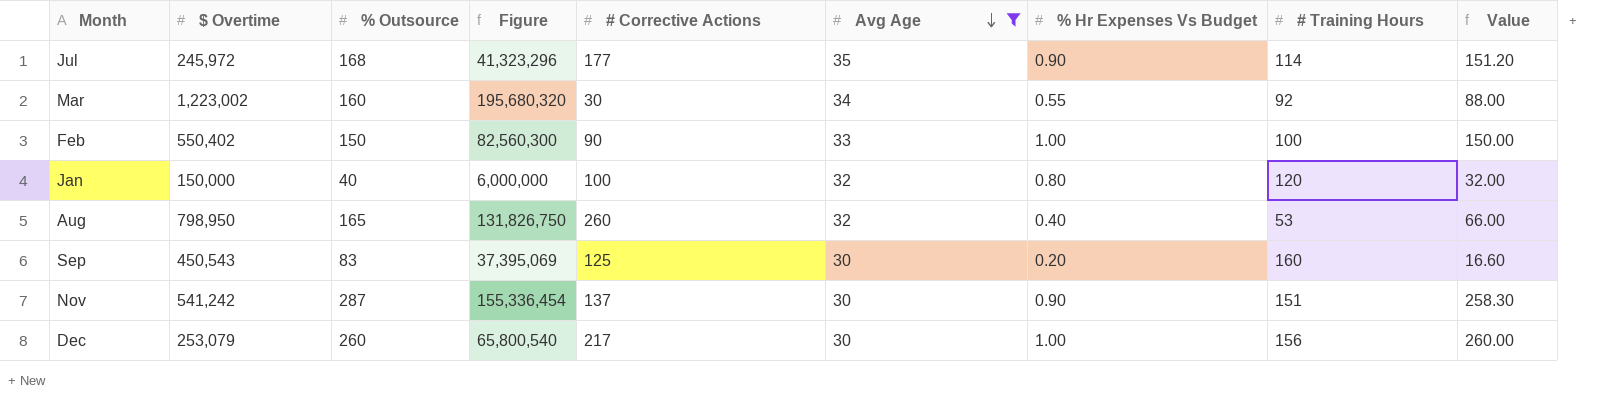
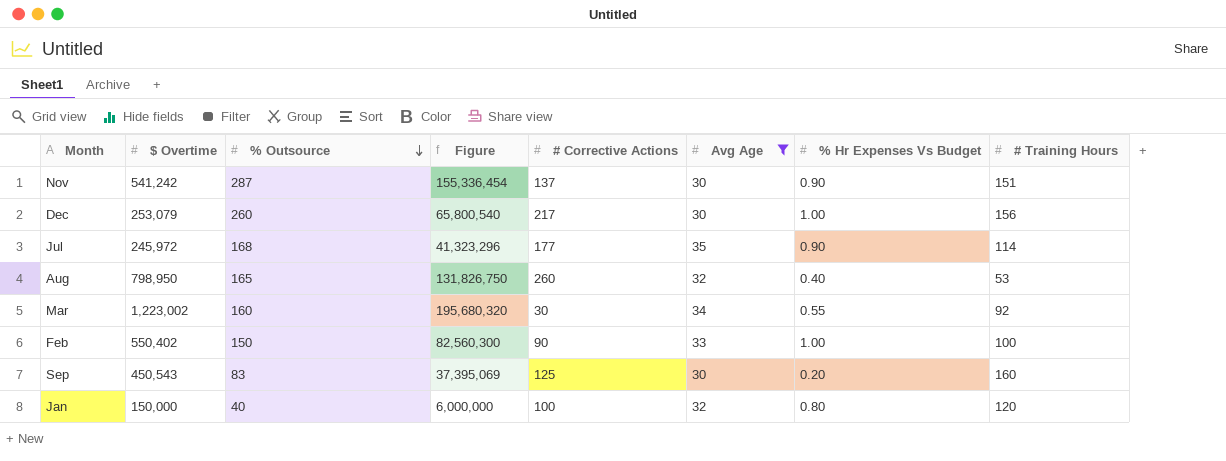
row order: Avg Age descending -> % Outsource descending
column Value | formula: [% Outsource] * [% Hr Expenses Vs Budget] -> none

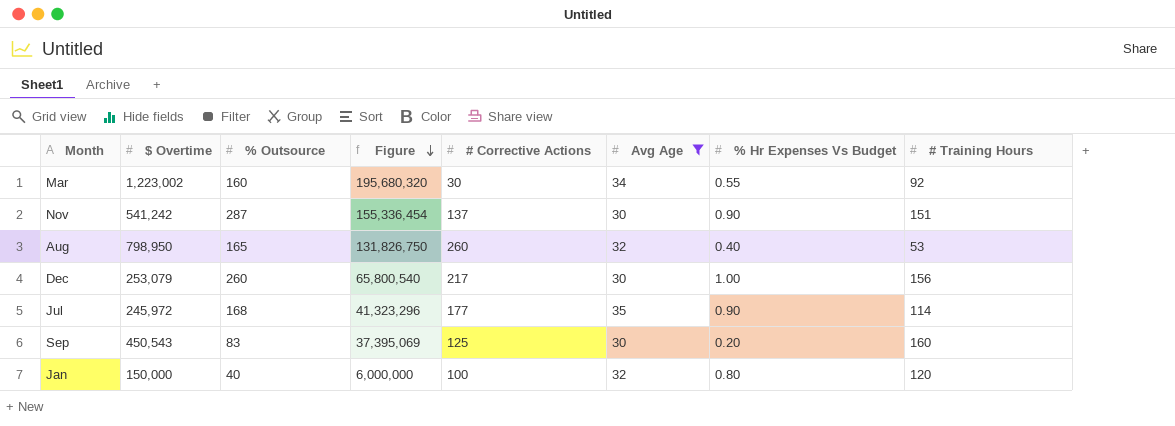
row order: % Outsource descending -> Figure descending
row Feb: 550,402 | 150 | 82,560,300 | 90 | 33 | 1.00 | 100 -> none

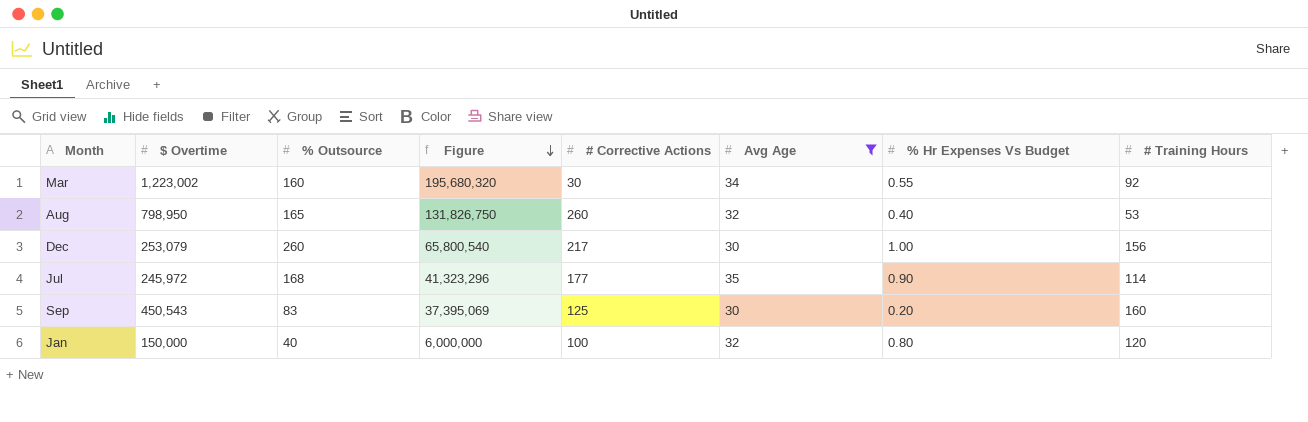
row Nov: 541,242 | 287 | 155,336,454 | 137 | 30 | 0.90 | 151 -> none

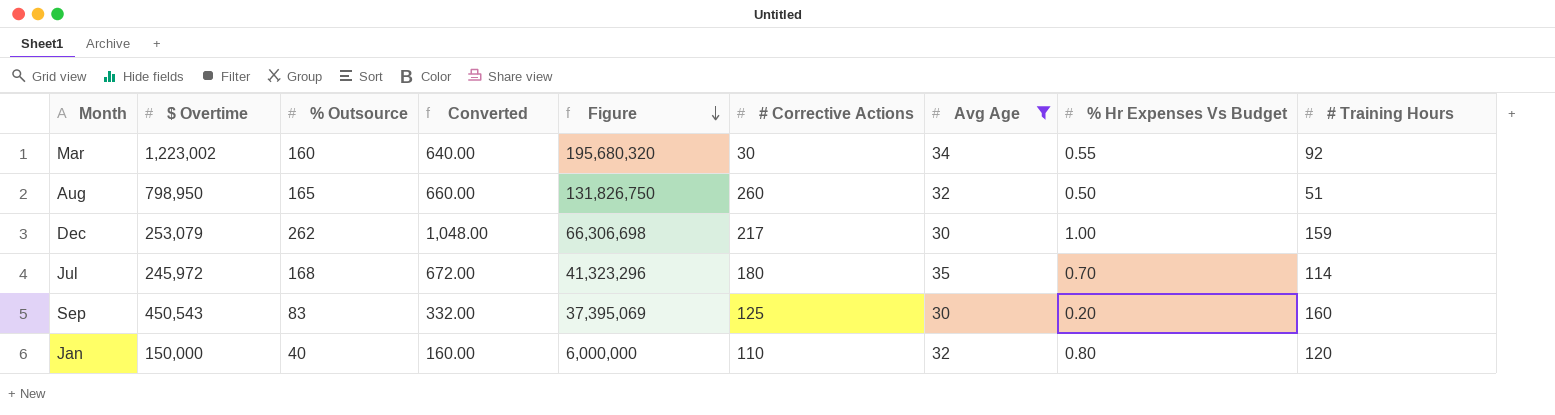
column Converted | formula: none -> [% Outsource] * 4
Aug | % Hr Expenses Vs Budget: 0.40 -> 0.50
Aug | # Training Hours: 53 -> 51
Dec | % Outsource: 260 -> 262
Dec | Figure: 65,800,540 -> 66,306,698
Dec | # Training Hours: 156 -> 159
Jul | # Corrective Actions: 177 -> 180
Jul | % Hr Expenses Vs Budget: 0.90 -> 0.70
Jan | # Corrective Actions: 100 -> 110

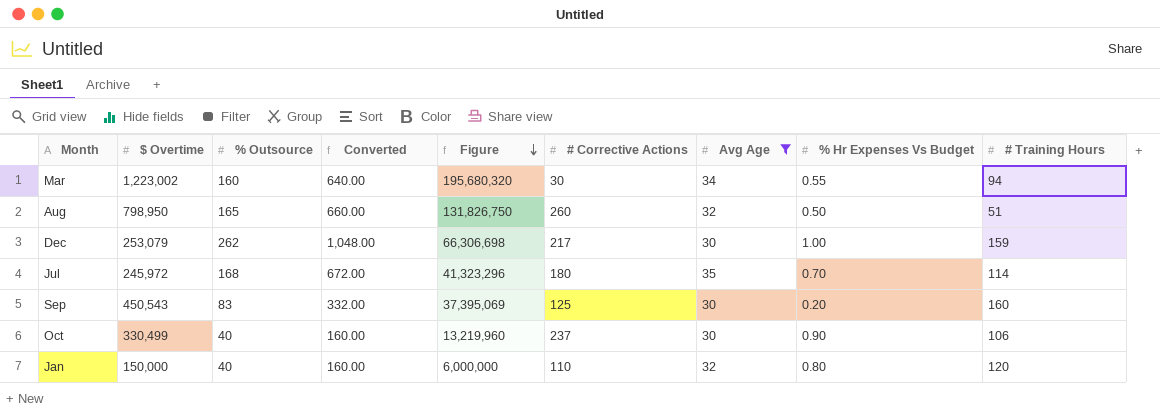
Mar | # Training Hours: 92 -> 94
row Oct: none -> 330,499 | 40 | 160.00 | 13,219,960 | 237 | 30 | 0.90 | 106

